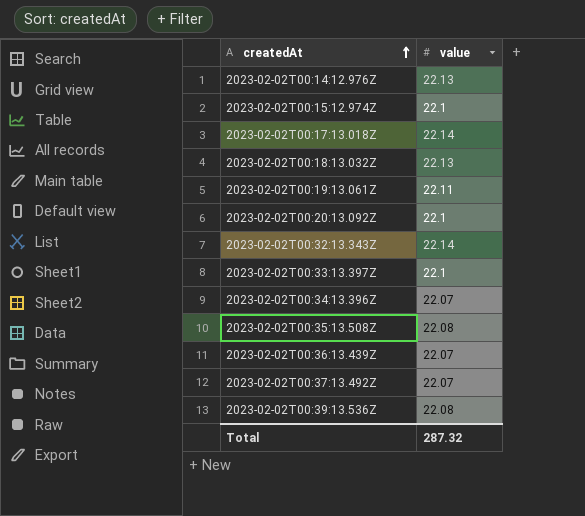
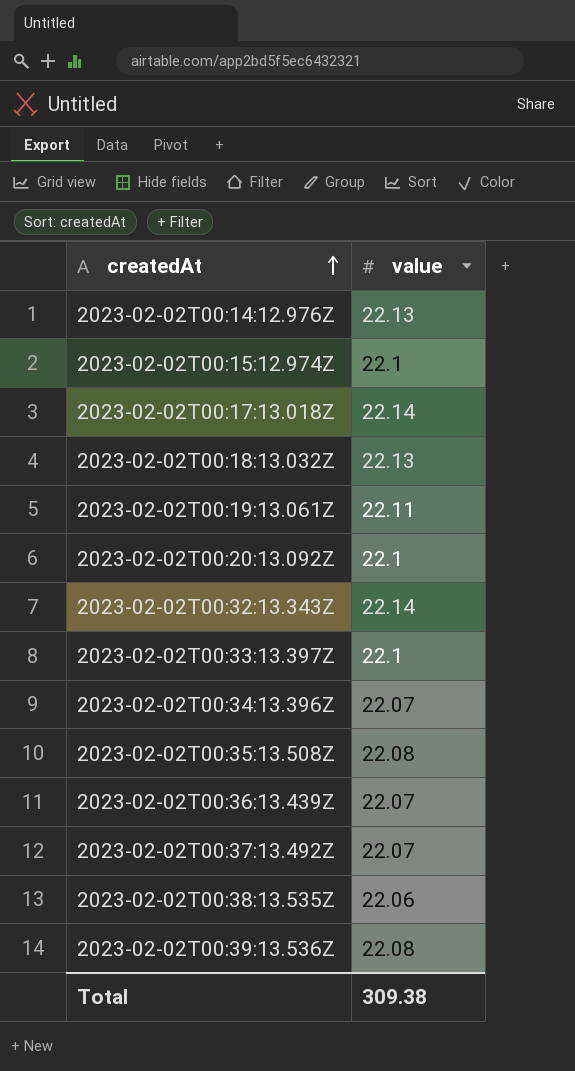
row 2023-02-02T00:38:13.535Z: none -> 22.06
Total | value: 287.32 -> 309.38

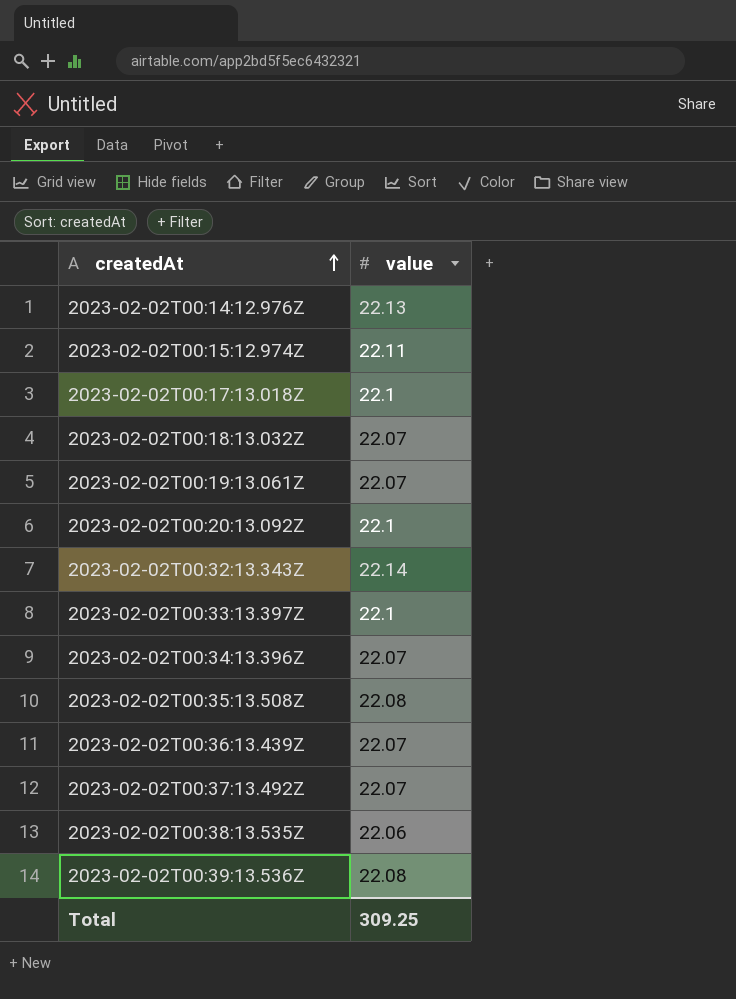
2023-02-02T00:15:12.974Z | value: 22.1 -> 22.11
2023-02-02T00:17:13.018Z | value: 22.14 -> 22.1
2023-02-02T00:18:13.032Z | value: 22.13 -> 22.07
2023-02-02T00:19:13.061Z | value: 22.11 -> 22.07
Total | value: 309.38 -> 309.25

